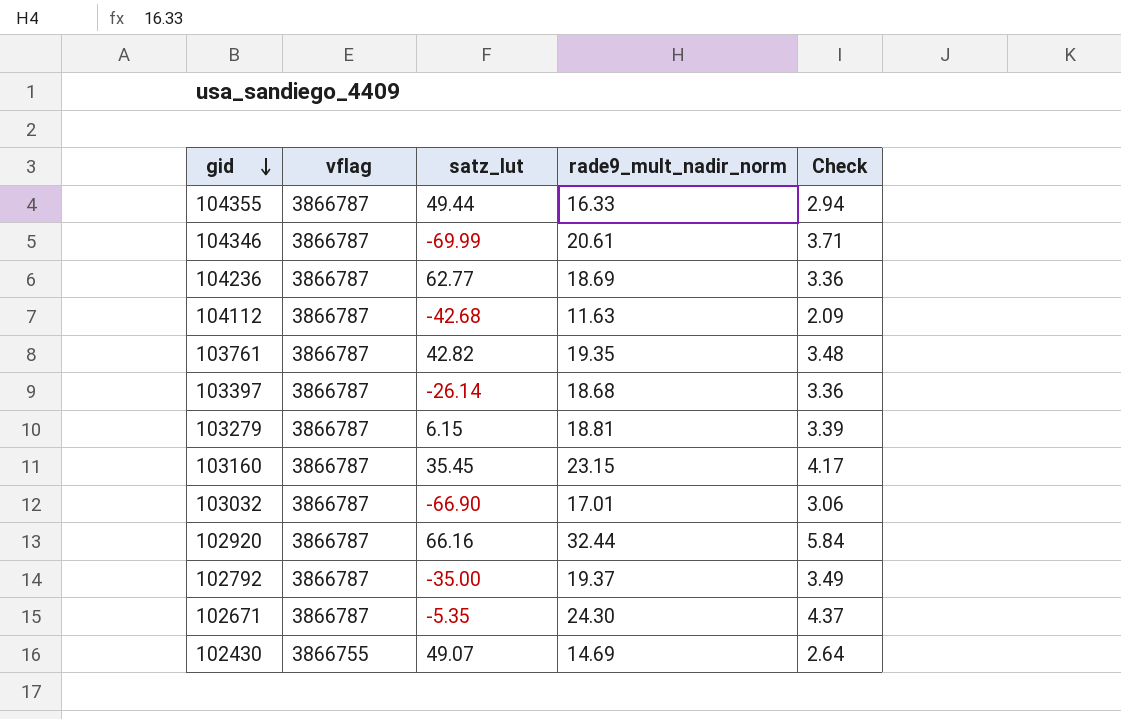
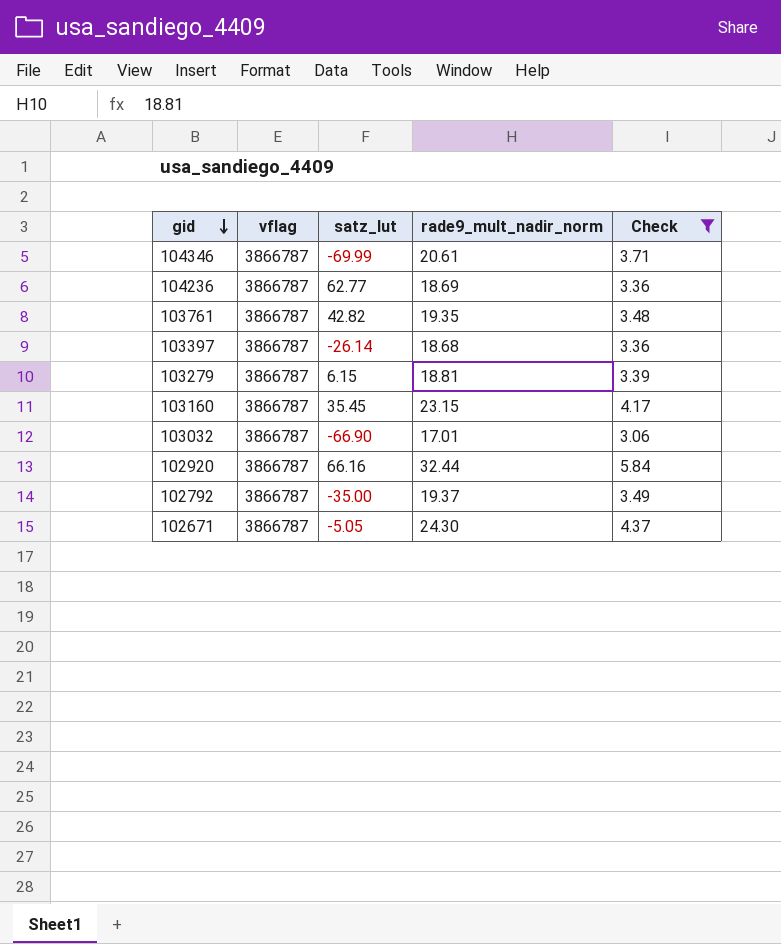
filter: none -> Check >= 3.06
102671 | satz_lut: -5.35 -> -5.05

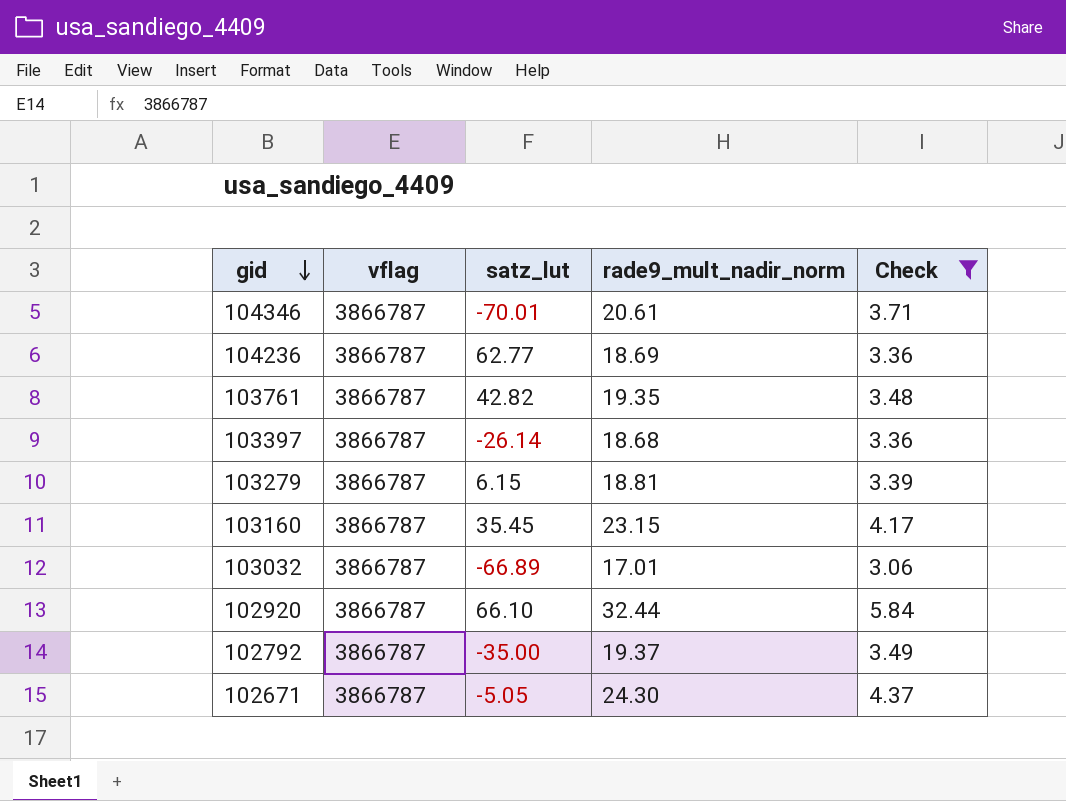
104346 | satz_lut: -69.99 -> -70.01
103032 | satz_lut: -66.90 -> -66.89
102920 | satz_lut: 66.16 -> 66.10

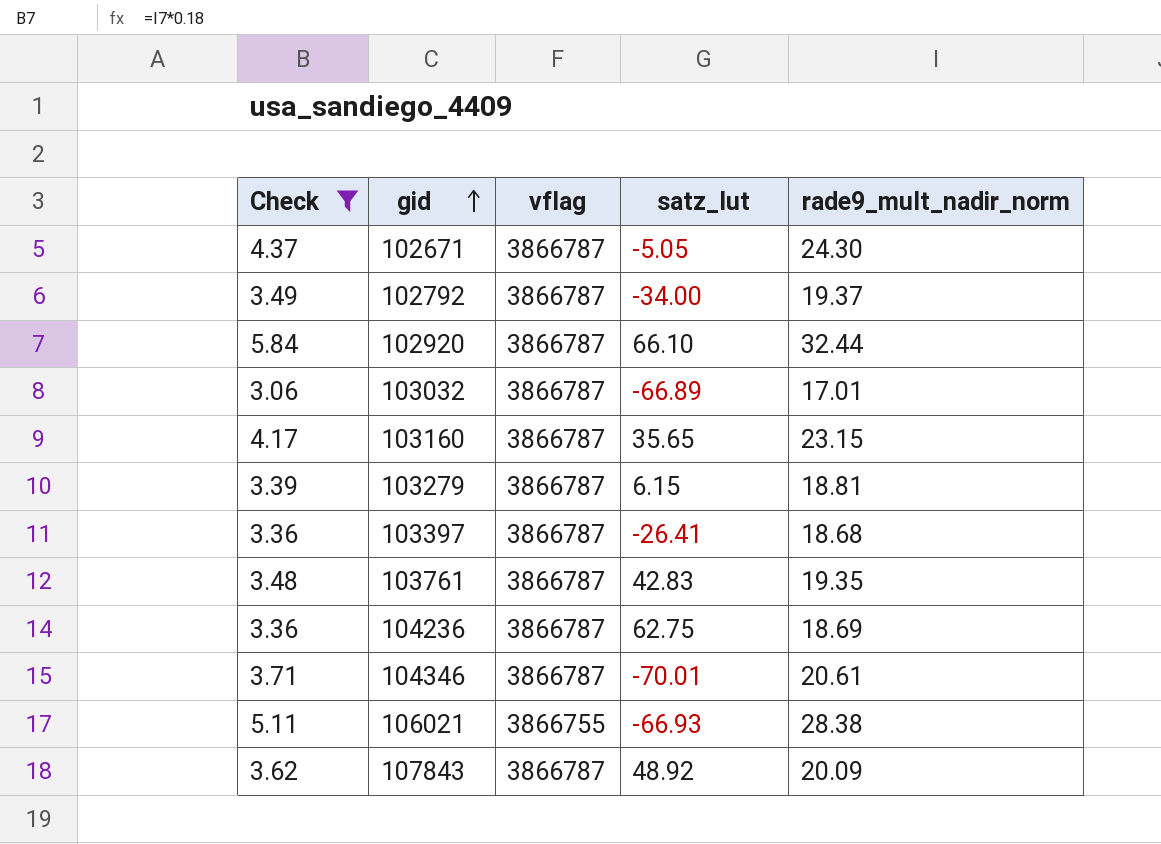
row order: gid descending -> gid ascending
column Check | position: 5 -> 1
102792 | satz_lut: -35.00 -> -34.00
103160 | satz_lut: 35.45 -> 35.65
103397 | satz_lut: -26.14 -> -26.41
103761 | satz_lut: 42.82 -> 42.83
104236 | satz_lut: 62.77 -> 62.75
row 106021: none -> 5.11 | 3866755 | -66.93 | 28.38
row 107843: none -> 3.62 | 3866787 | 48.92 | 20.09

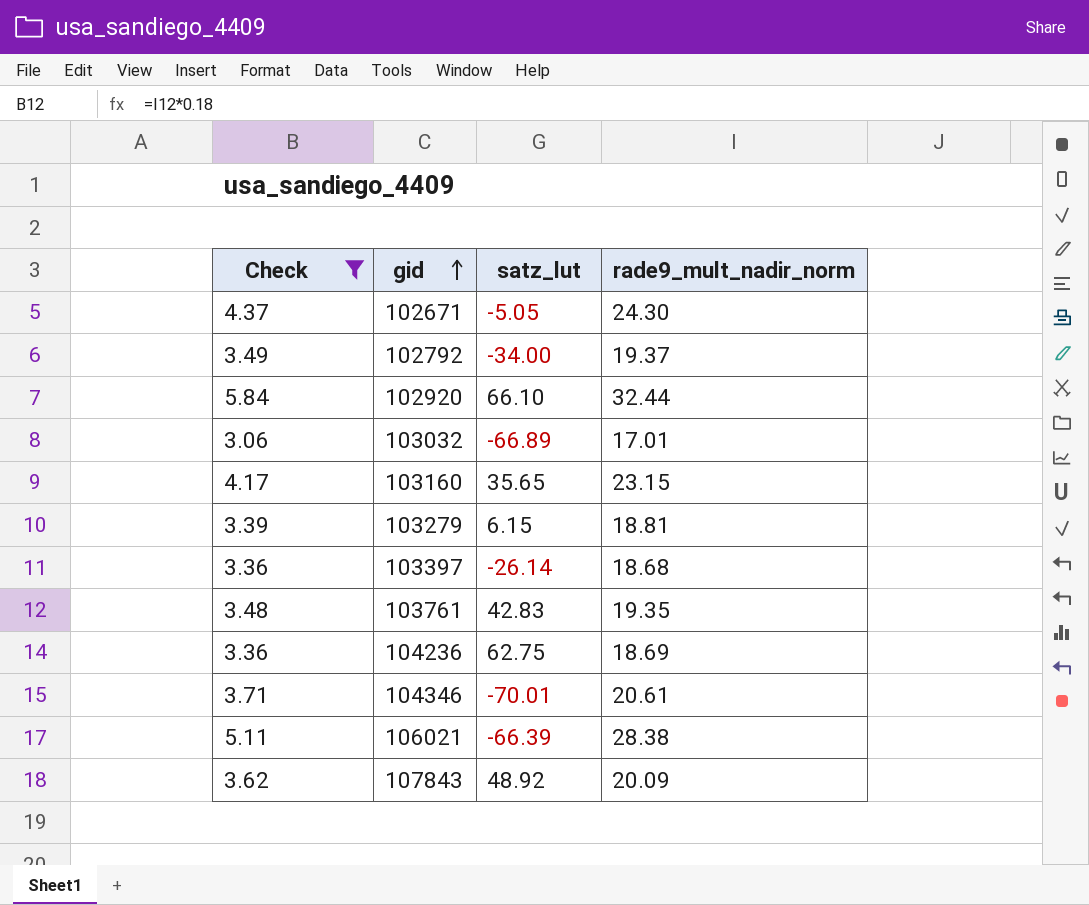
column vflag | position: 3 -> none
103397 | satz_lut: -26.41 -> -26.14
106021 | satz_lut: -66.93 -> -66.39

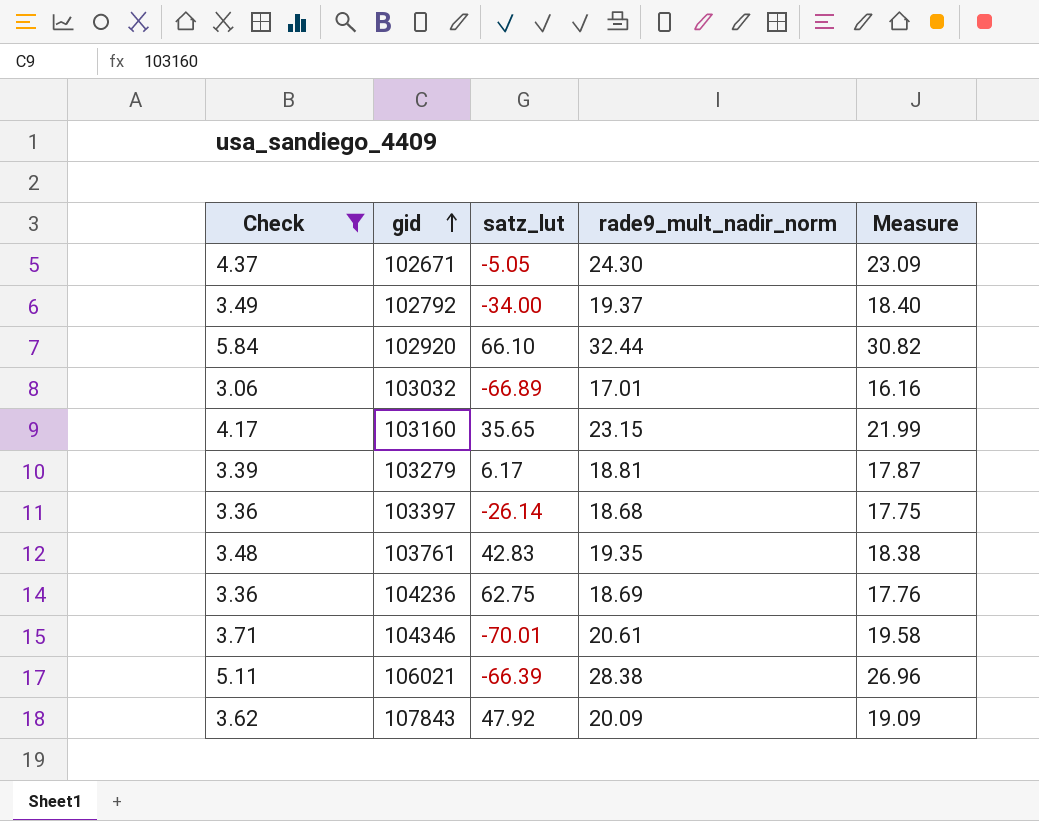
column Measure | formula: none -> [rade9_mult_nadir_norm] * 0.95
103279 | satz_lut: 6.15 -> 6.17
107843 | satz_lut: 48.92 -> 47.92

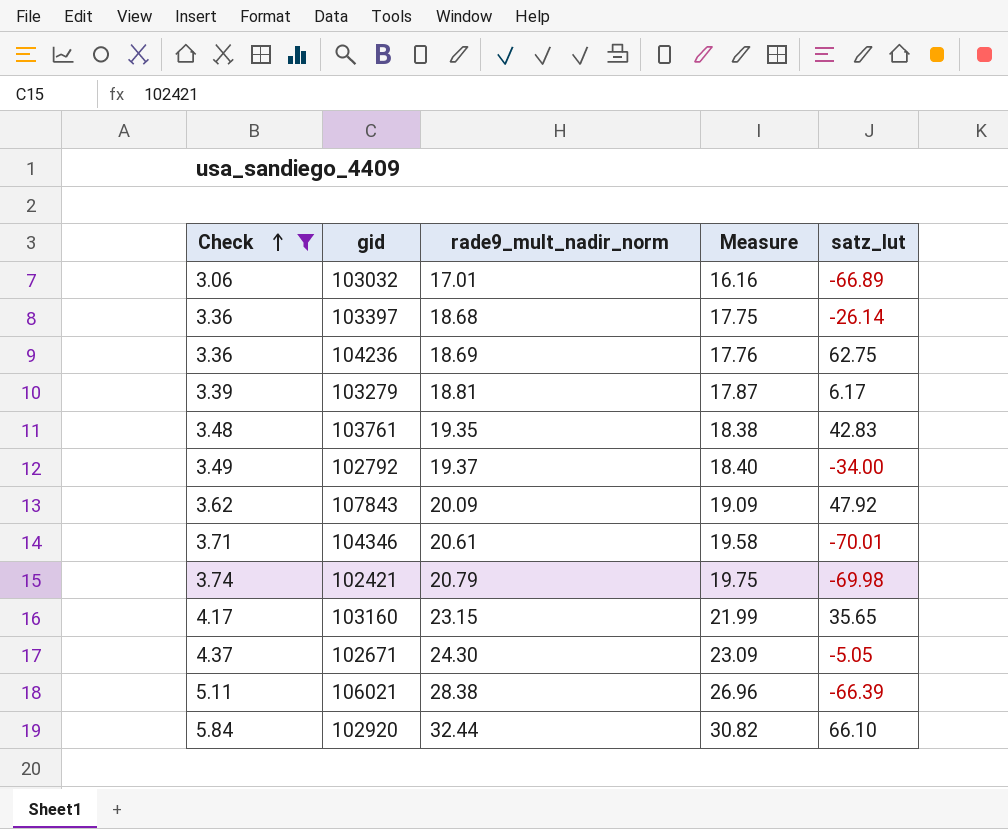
row order: gid ascending -> Check ascending
column satz_lut | position: 3 -> 5
row 102421: none -> 3.74 | 20.79 | 19.75 | -69.98

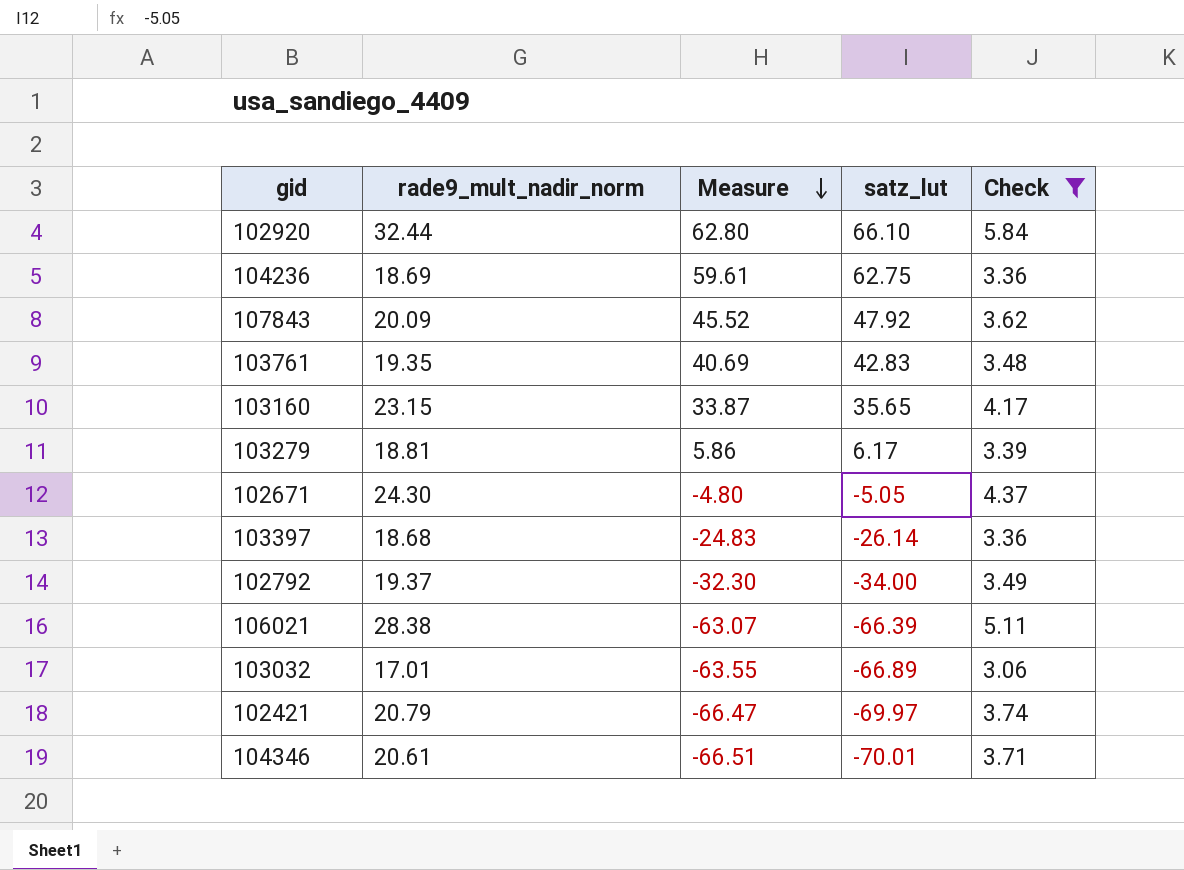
row order: Check ascending -> Measure descending
column Measure | formula: [rade9_mult_nadir_norm] * 0.95 -> [satz_lut] * 0.95
column Check | position: 1 -> 5
102421 | satz_lut: -69.98 -> -69.97

